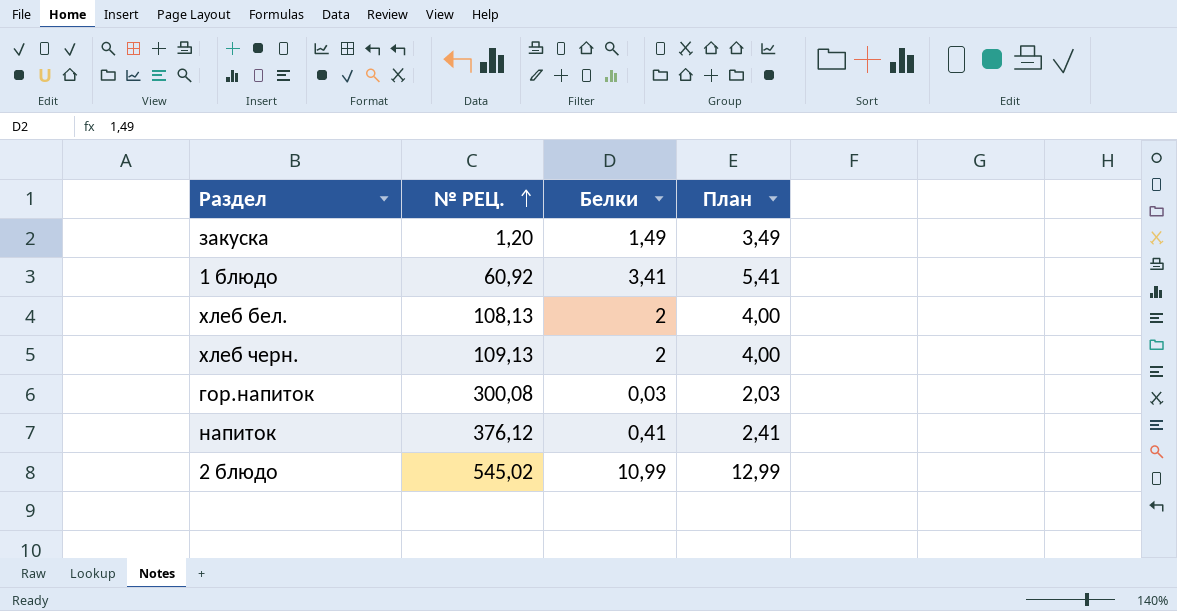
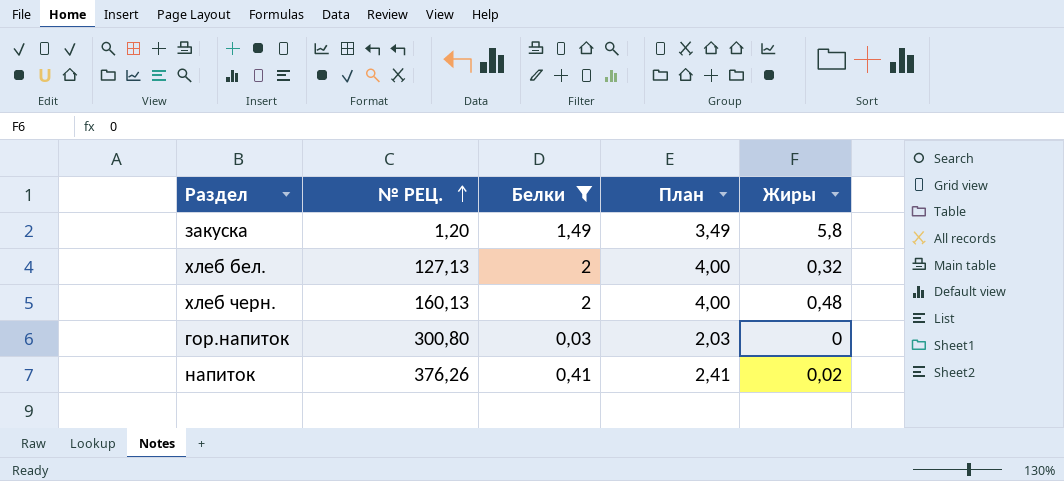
filter: none -> Белки <= 2
column Жиры | position: none -> 5
хлеб бел. | № РЕЦ.: 108,13 -> 127,13
хлеб черн. | № РЕЦ.: 109,13 -> 160,13
гор.напиток | № РЕЦ.: 300,08 -> 300,80
напиток | № РЕЦ.: 376,12 -> 376,26

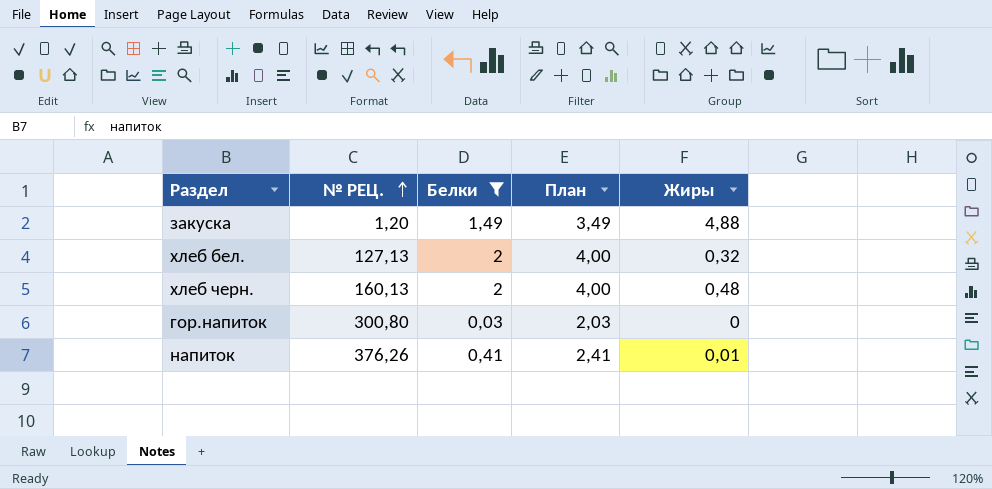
закуска | Жиры: 5,8 -> 4,88
напиток | Жиры: 0,02 -> 0,01

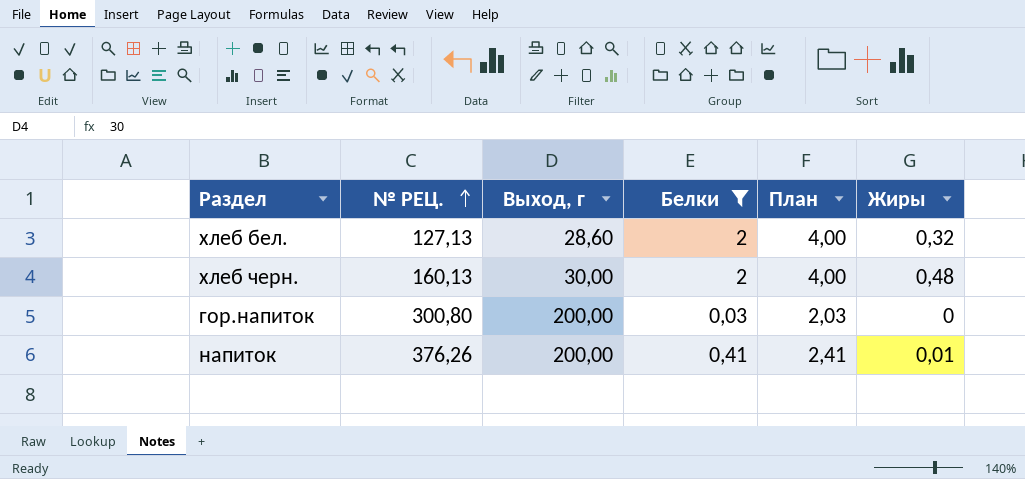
column Выход, г | position: none -> 3
row закуска: 1,20 | 1,49 | 3,49 | 4,88 -> none

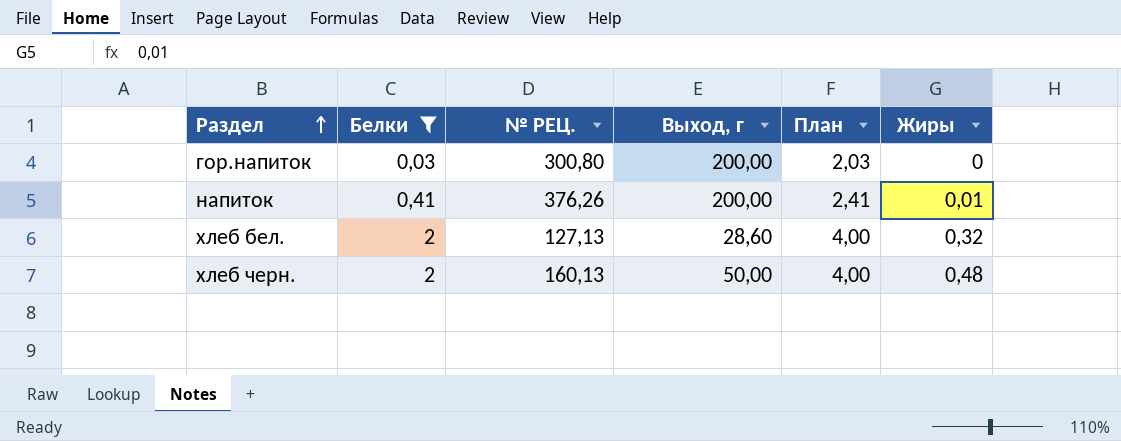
row order: № РЕЦ. ascending -> Раздел ascending
column Белки | position: 4 -> 2
хлеб черн. | Выход, г: 30,00 -> 50,00

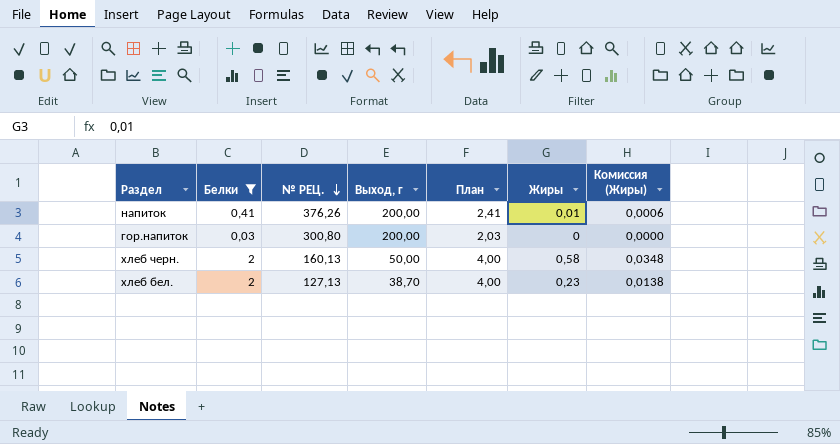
row order: Раздел ascending -> № РЕЦ. descending
column Комиссия (Жиры) | formula: none -> [Жиры] * 0,06
хлеб черн. | Жиры: 0,48 -> 0,58
хлеб бел. | Выход, г: 28,60 -> 38,70
хлеб бел. | Жиры: 0,32 -> 0,23

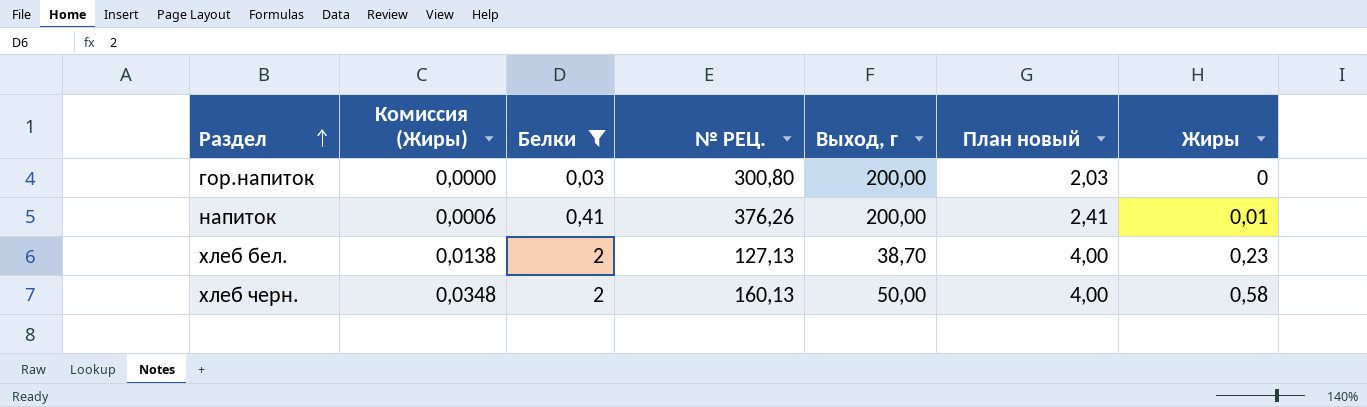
row order: № РЕЦ. descending -> Раздел ascending
column Комиссия (Жиры) | position: 7 -> 2
column name: План -> План новый

